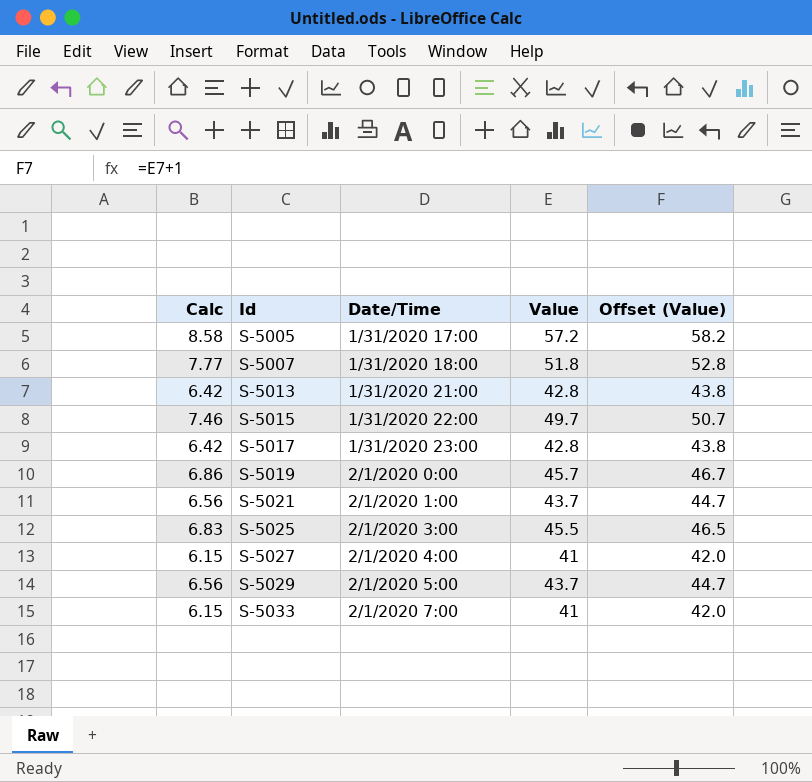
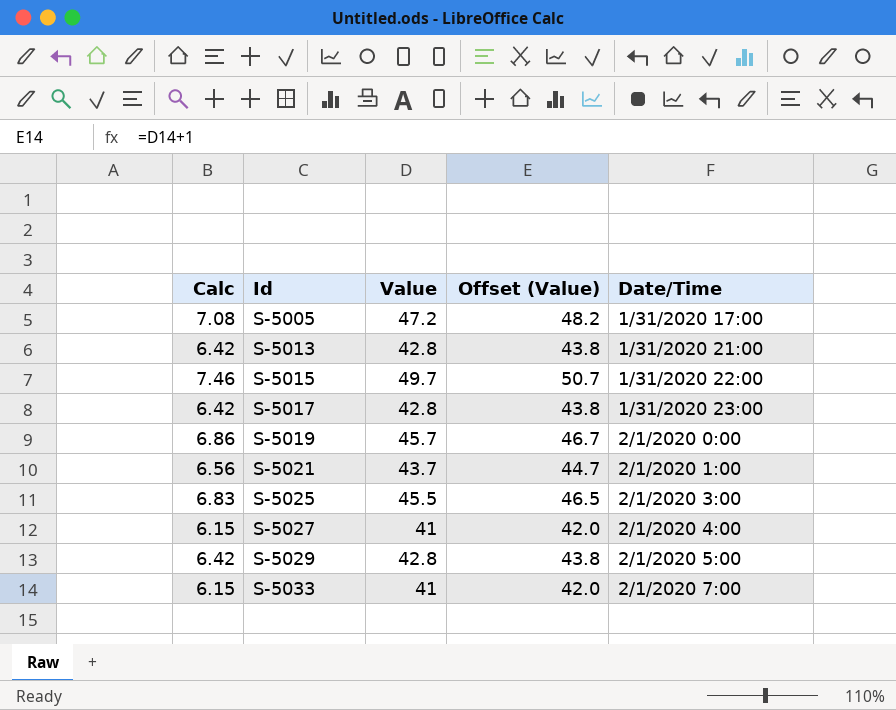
column Date/Time | position: 3 -> 5
row S-5007: 7.77 | 1/31/2020 18:00 | 51.8 | 52.8 -> none
S-5005 | Calc: 8.58 -> 7.08
S-5005 | Value: 57.2 -> 47.2
S-5005 | Offset (Value): 58.2 -> 48.2
S-5029 | Calc: 6.56 -> 6.42
S-5029 | Value: 43.7 -> 42.8
S-5029 | Offset (Value): 44.7 -> 43.8

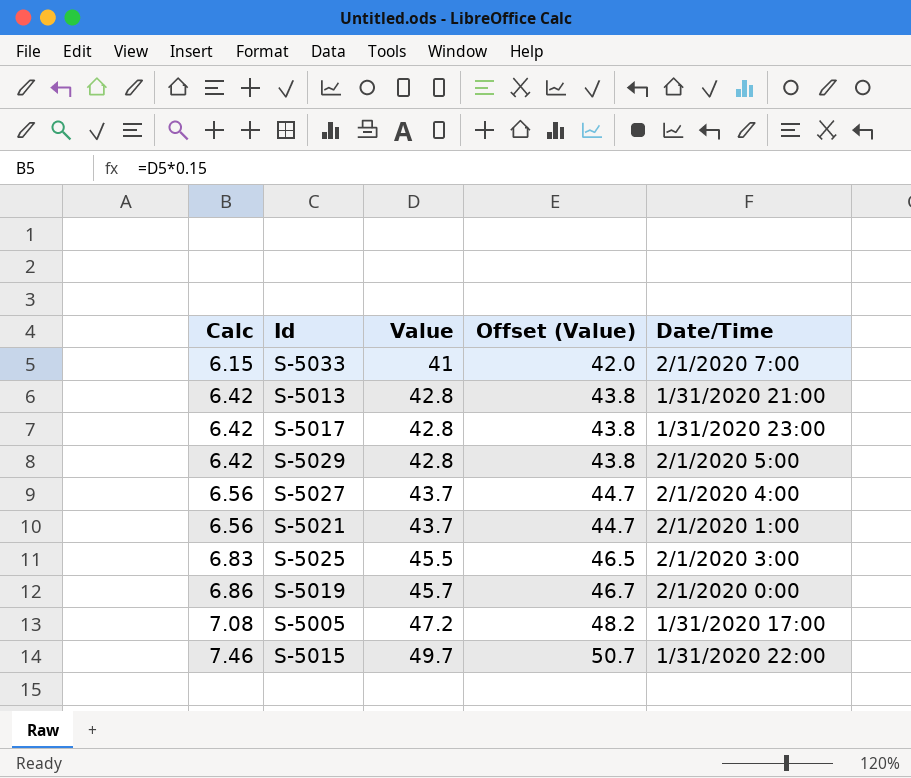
row order: Id ascending -> Calc ascending
S-5027 | Calc: 6.15 -> 6.56
S-5027 | Value: 41 -> 43.7
S-5027 | Offset (Value): 42.0 -> 44.7

